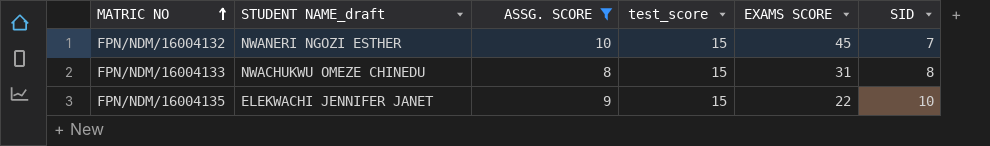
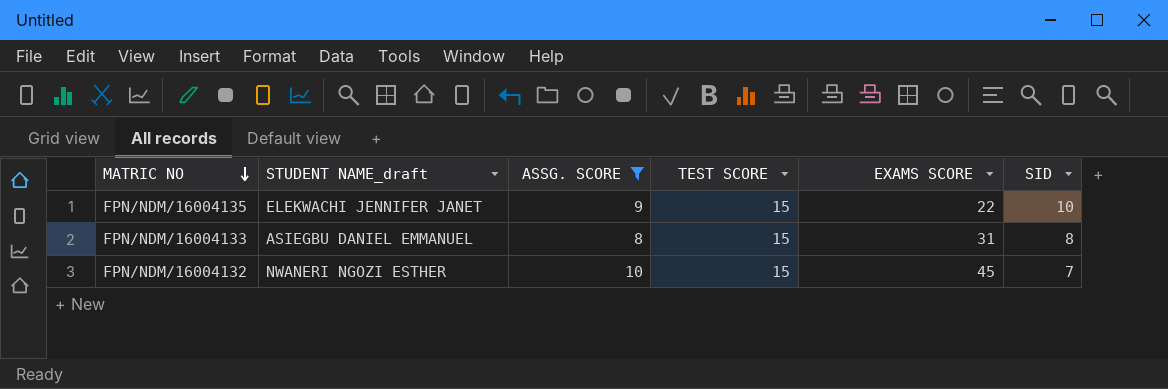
row order: MATRIC NO ascending -> MATRIC NO descending
column name: test_score -> TEST SCORE
FPN/NDM/16004133 | STUDENT NAME_draft: NWACHUKWU OMEZE CHINEDU -> ASIEGBU DANIEL EMMANUEL

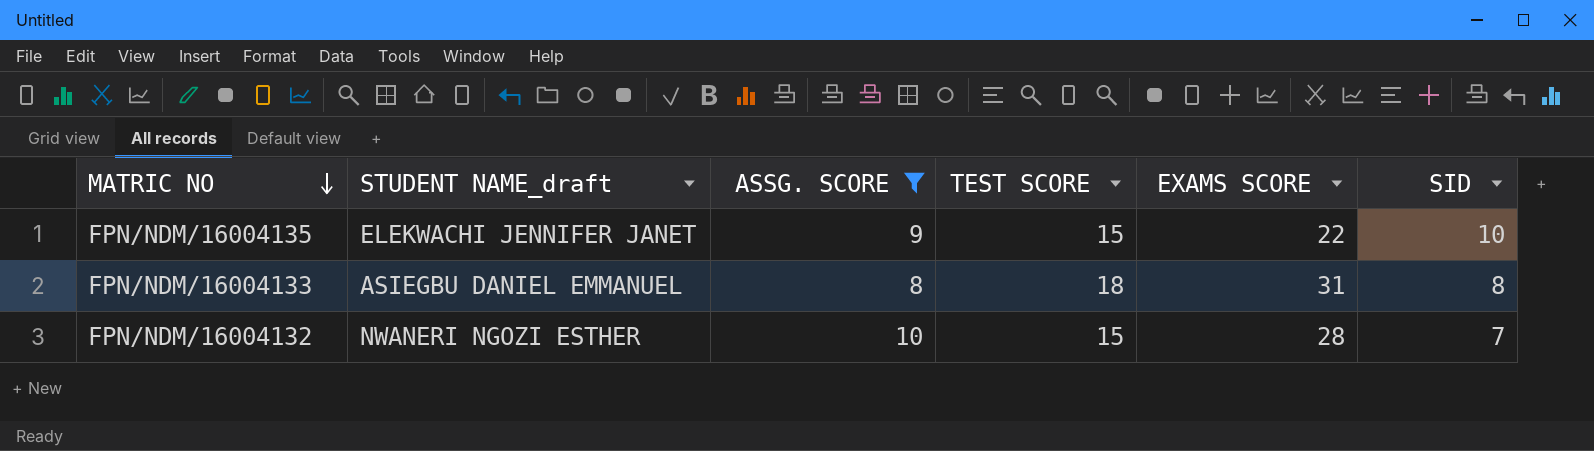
FPN/NDM/16004133 | TEST SCORE: 15 -> 18
FPN/NDM/16004132 | EXAMS SCORE: 45 -> 28

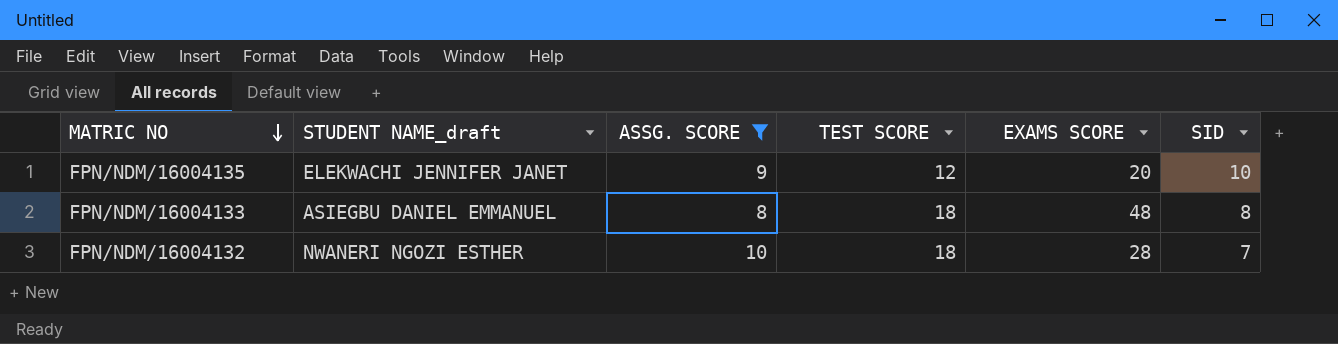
FPN/NDM/16004135 | TEST SCORE: 15 -> 12
FPN/NDM/16004135 | EXAMS SCORE: 22 -> 20
FPN/NDM/16004133 | EXAMS SCORE: 31 -> 48
FPN/NDM/16004132 | TEST SCORE: 15 -> 18

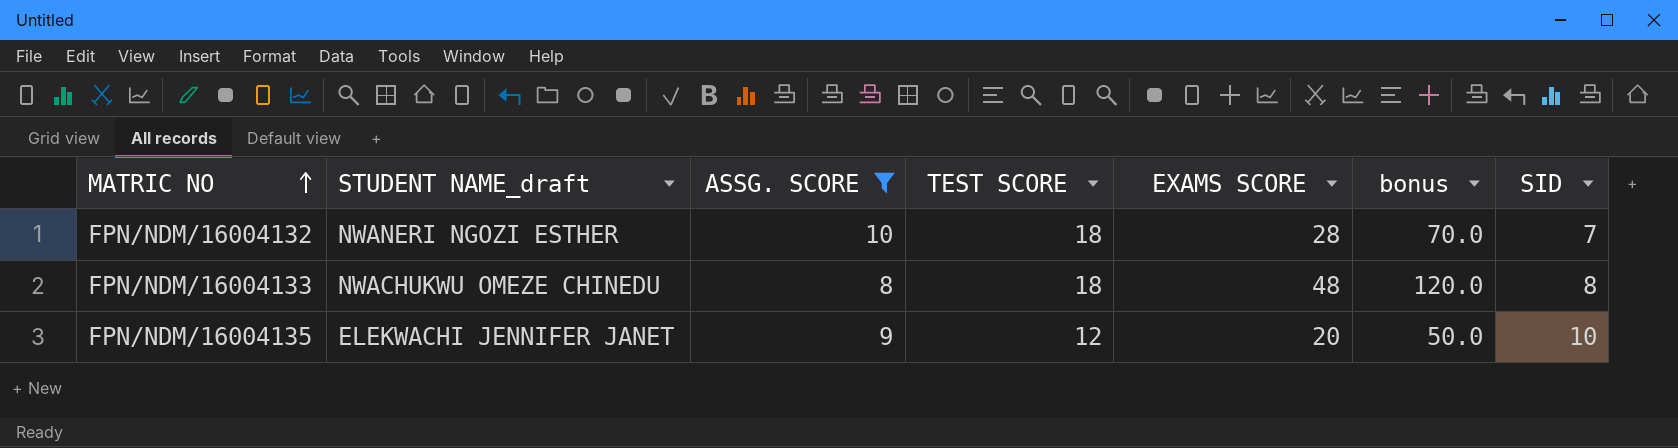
row order: MATRIC NO descending -> MATRIC NO ascending
column bonus | formula: none -> [EXAMS SCORE] * 2.5
FPN/NDM/16004133 | STUDENT NAME_draft: ASIEGBU DANIEL EMMANUEL -> NWACHUKWU OMEZE CHINEDU

